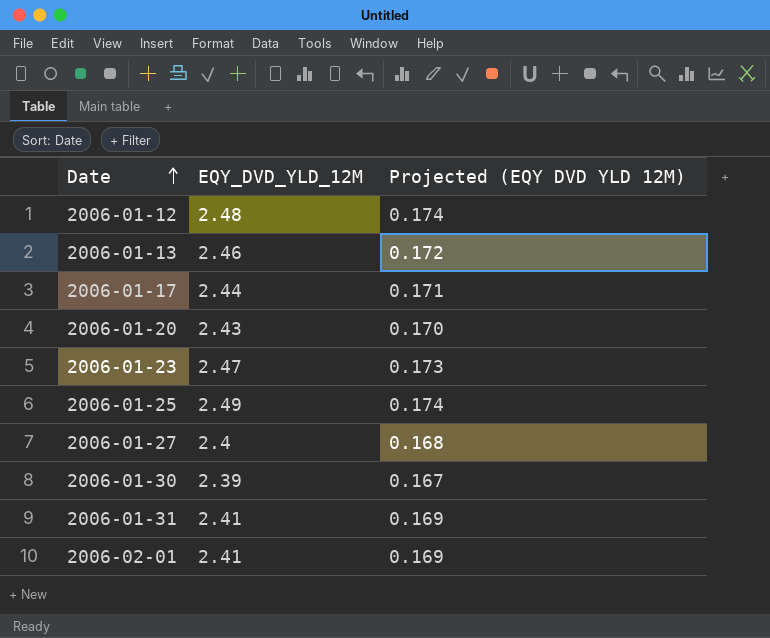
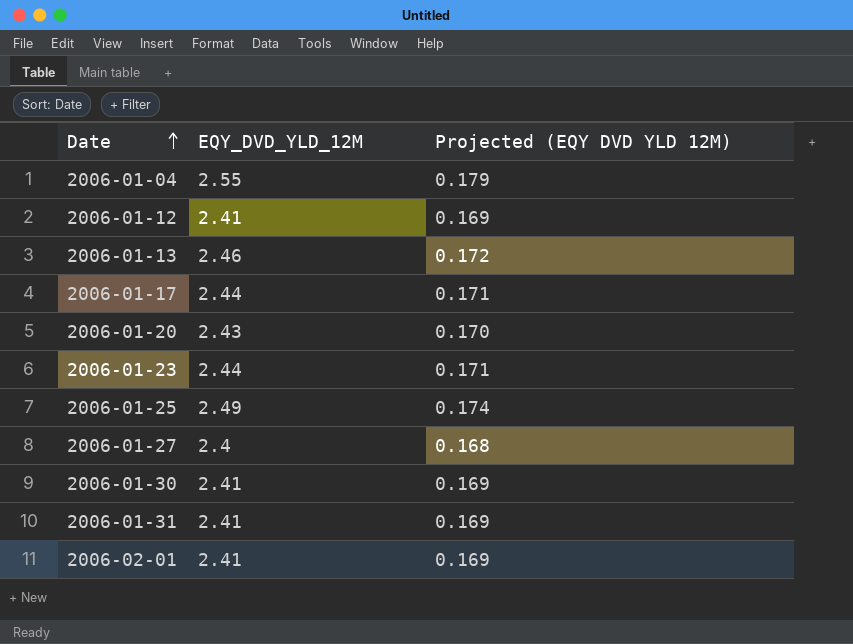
row 2006-01-04: none -> 2.55 | 0.179
2006-01-12 | EQY_DVD_YLD_12M: 2.48 -> 2.41
2006-01-12 | Projected (EQY DVD YLD 12M): 0.174 -> 0.169
2006-01-23 | EQY_DVD_YLD_12M: 2.47 -> 2.44
2006-01-23 | Projected (EQY DVD YLD 12M): 0.173 -> 0.171
2006-01-30 | EQY_DVD_YLD_12M: 2.39 -> 2.41
2006-01-30 | Projected (EQY DVD YLD 12M): 0.167 -> 0.169

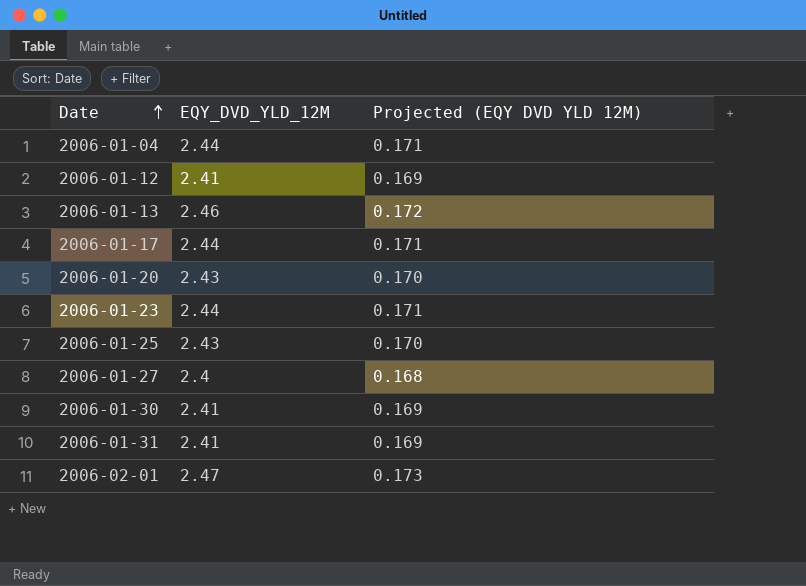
2006-01-04 | EQY_DVD_YLD_12M: 2.55 -> 2.44
2006-01-04 | Projected (EQY DVD YLD 12M): 0.179 -> 0.171
2006-01-25 | EQY_DVD_YLD_12M: 2.49 -> 2.43
2006-01-25 | Projected (EQY DVD YLD 12M): 0.174 -> 0.170
2006-02-01 | EQY_DVD_YLD_12M: 2.41 -> 2.47
2006-02-01 | Projected (EQY DVD YLD 12M): 0.169 -> 0.173

